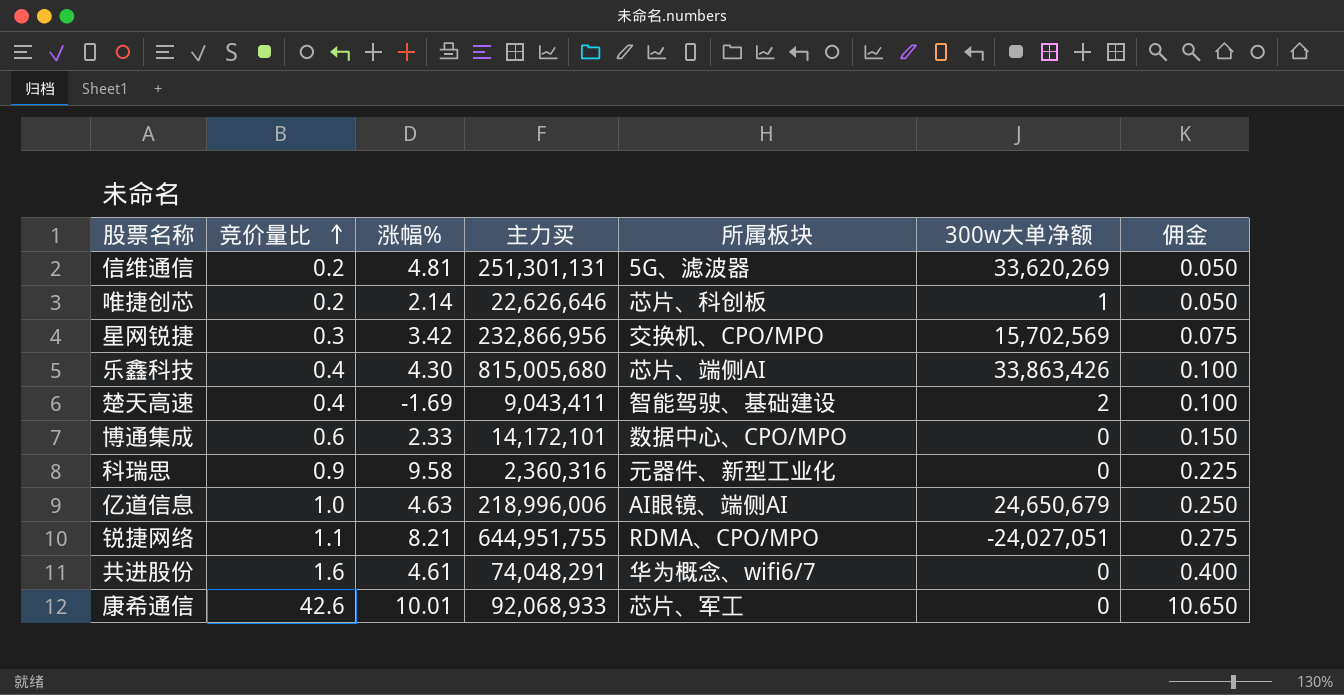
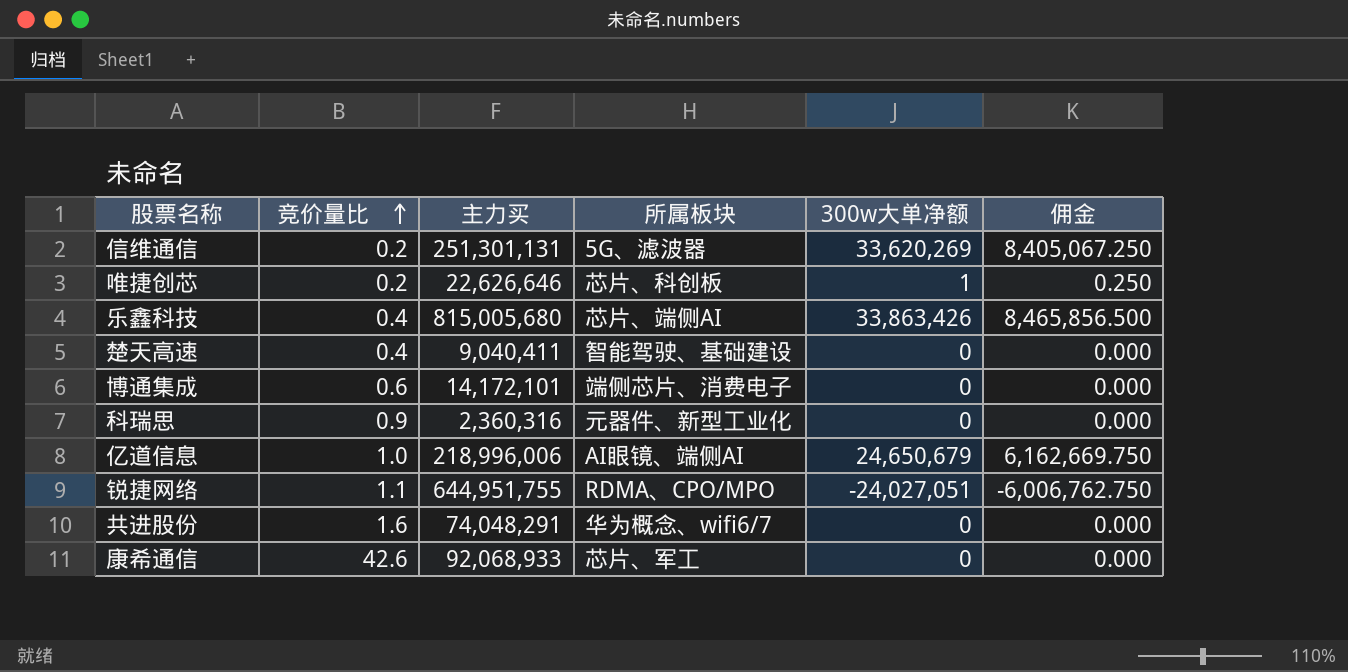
column 涨幅% | position: 3 -> none
column 佣金 | formula: [竞价量比] * 0.25 -> [300w大单净额] * 0.25
row 星网锐捷: 0.3 | 3.42 | 232,866,956 | 交换机、CPO/MPO | 15,702,569 | 0.075 -> none
楚天高速 | 主力买: 9,043,411 -> 9,040,411
楚天高速 | 300w大单净额: 2 -> 0
博通集成 | 所属板块: 数据中心、CPO/MPO -> 端侧芯片、消费电子

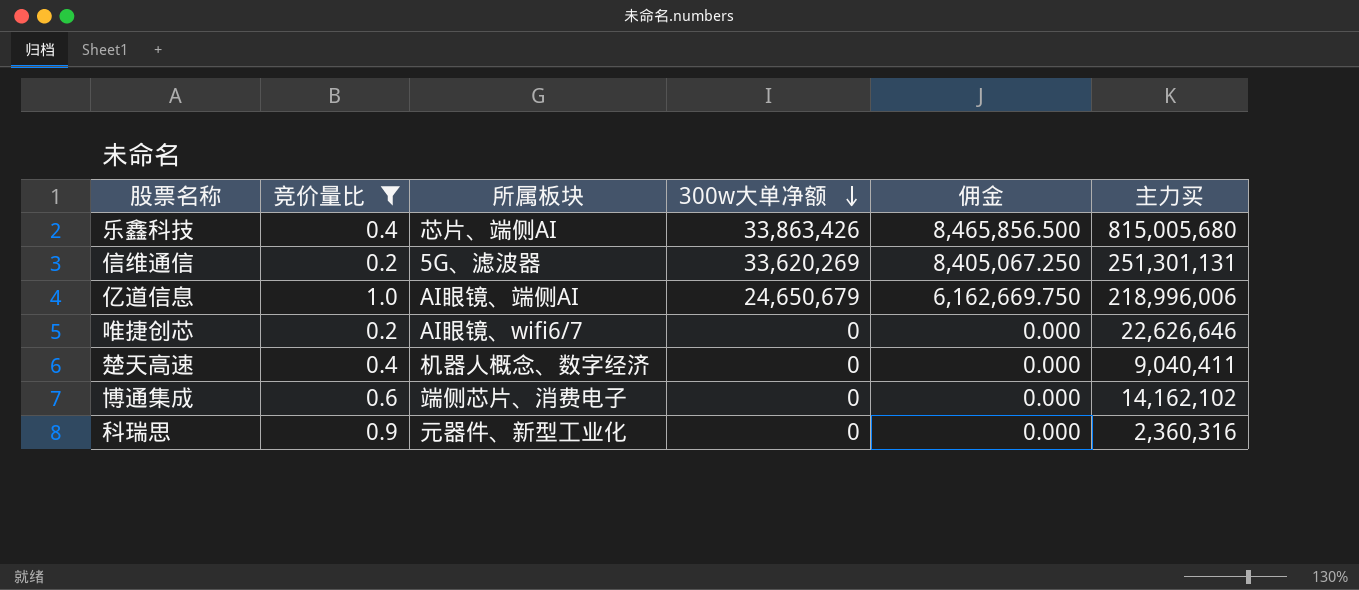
filter: none -> 竞价量比 <= 1.0
row order: 竞价量比 ascending -> 300w大单净额 descending
column 主力买 | position: 3 -> 6
唯捷创芯 | 所属板块: 芯片、科创板 -> AI眼镜、wifi6/7
唯捷创芯 | 300w大单净额: 1 -> 0
唯捷创芯 | 佣金: 0.250 -> 0.000
楚天高速 | 所属板块: 智能驾驶、基础建设 -> 机器人概念、数字经济
博通集成 | 主力买: 14,172,101 -> 14,162,102

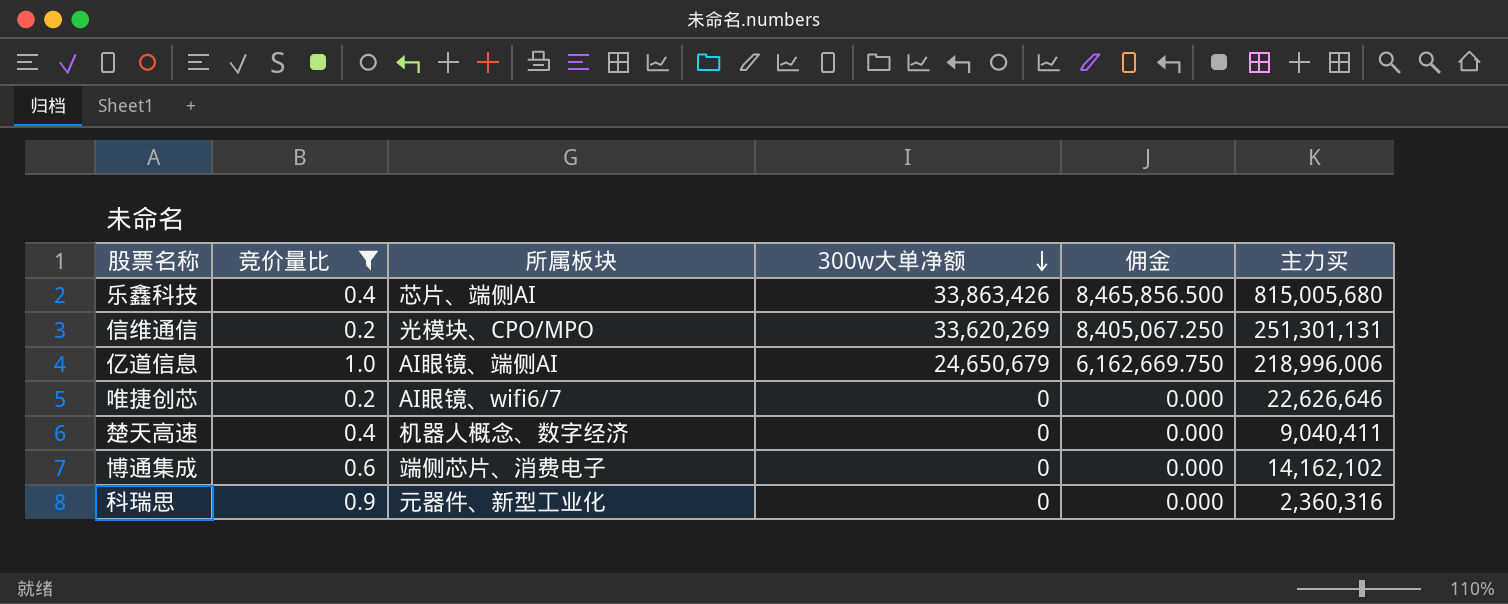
信维通信 | 所属板块: 5G、滤波器 -> 光模块、CPO/MPO

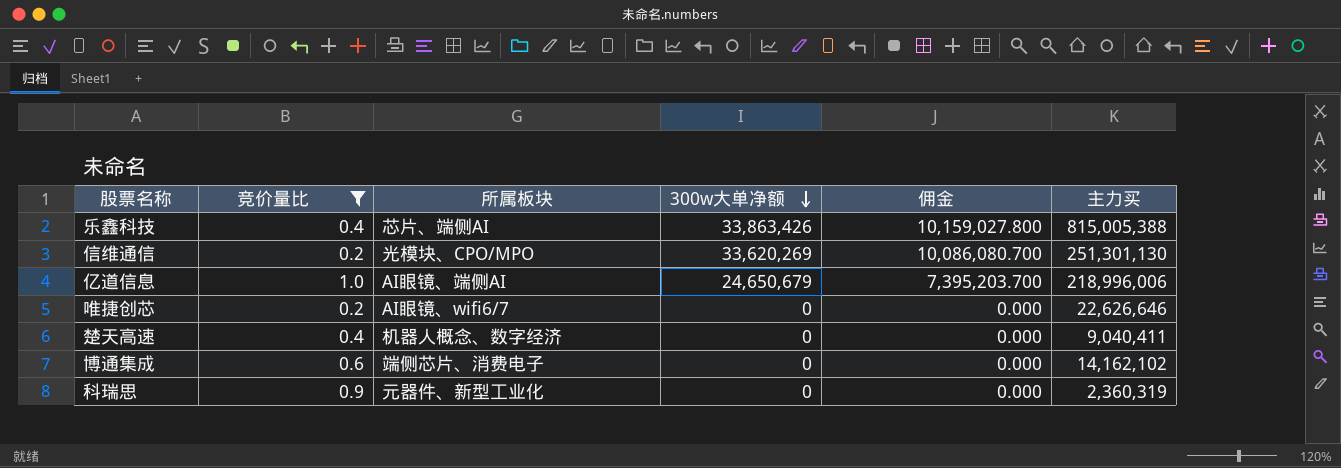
column 佣金 | formula: [300w大单净额] * 0.25 -> [300w大单净额] * 0.3
乐鑫科技 | 主力买: 815,005,680 -> 815,005,388
信维通信 | 主力买: 251,301,131 -> 251,301,130
科瑞思 | 主力买: 2,360,316 -> 2,360,319

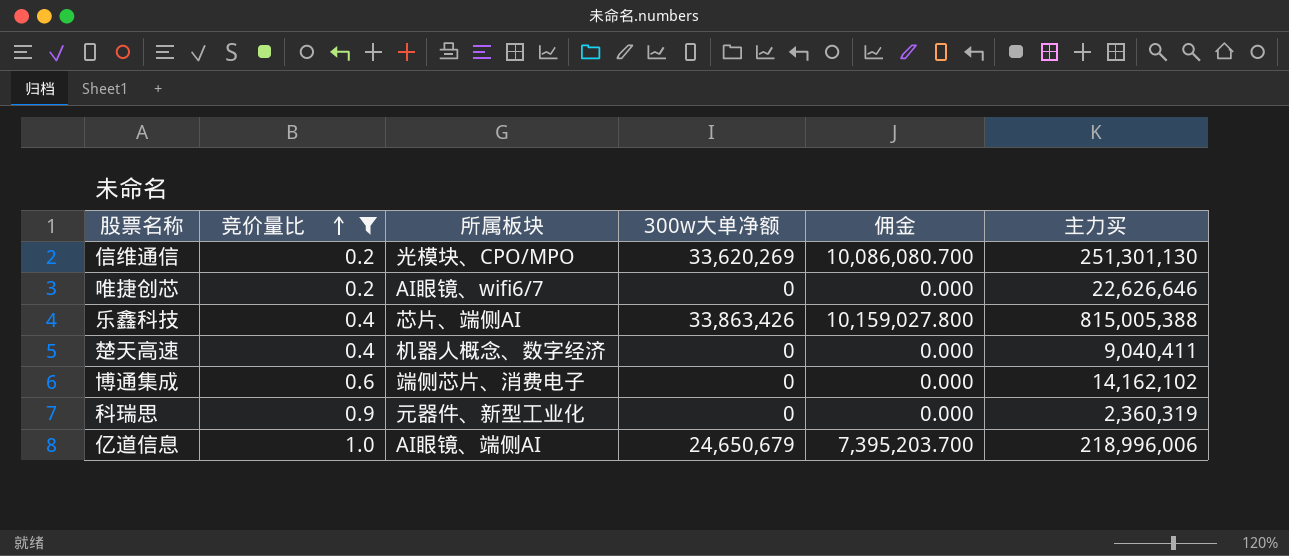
row order: 300w大单净额 descending -> 竞价量比 ascending

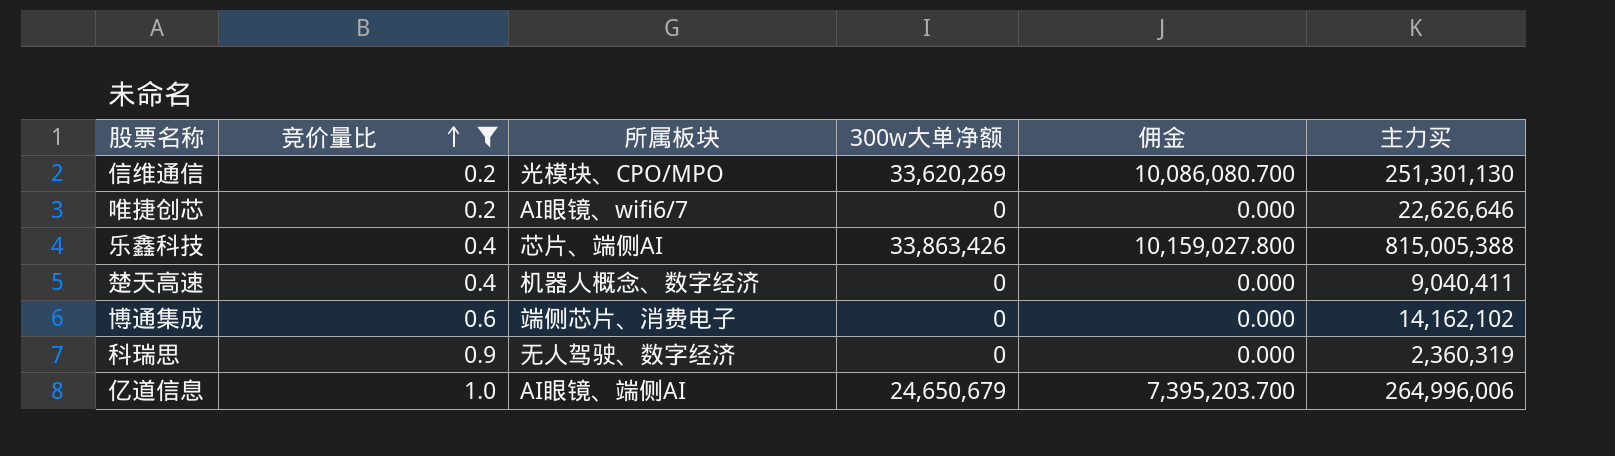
科瑞思 | 所属板块: 元器件、新型工业化 -> 无人驾驶、数字经济
亿道信息 | 主力买: 218,996,006 -> 264,996,006

